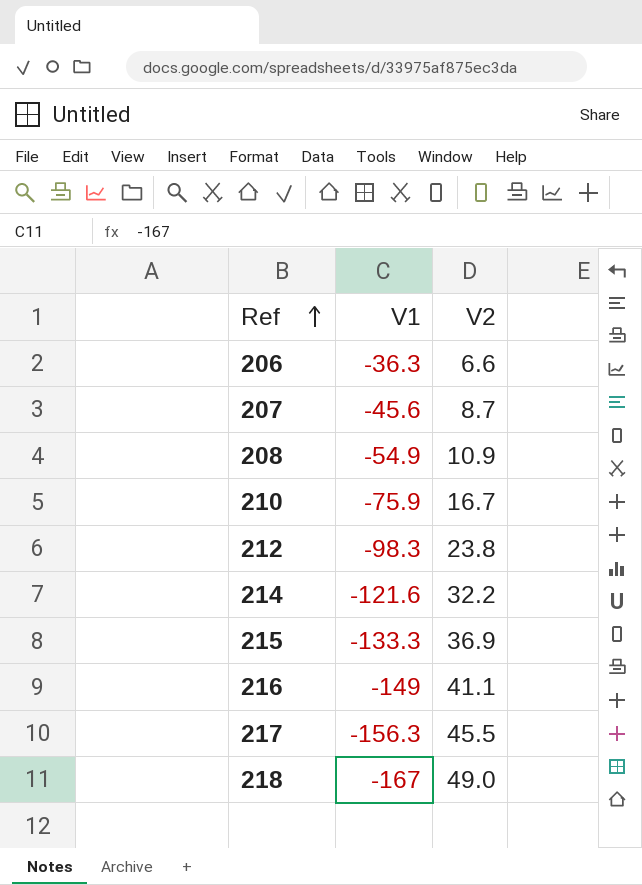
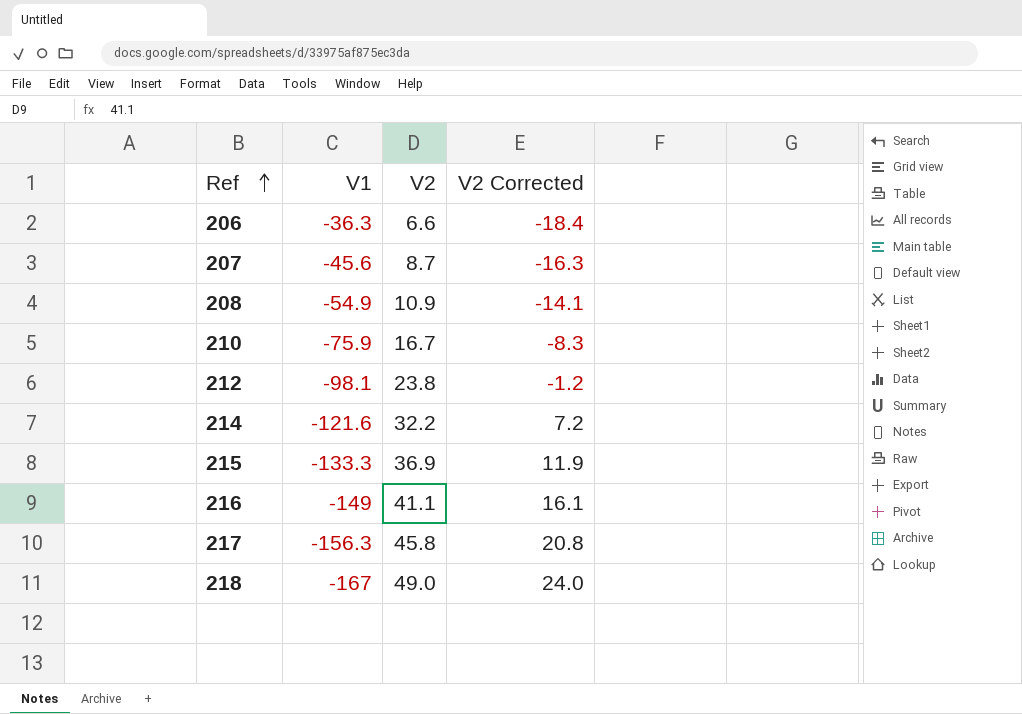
column V2 Corrected | formula: none -> [V2] - 25
212 | V1: -98.3 -> -98.1
217 | V2: 45.5 -> 45.8

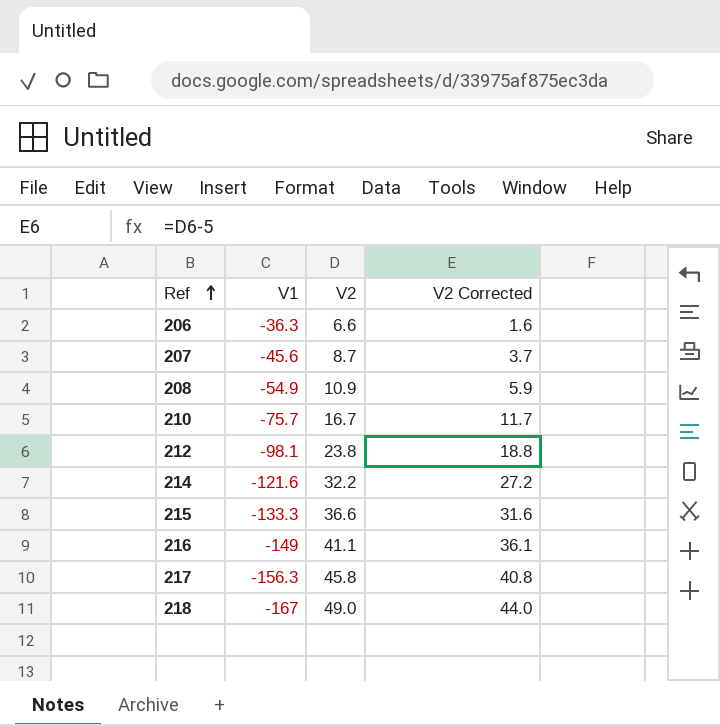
column V2 Corrected | formula: [V2] - 25 -> [V2] - 5
210 | V1: -75.9 -> -75.7
215 | V2: 36.9 -> 36.6

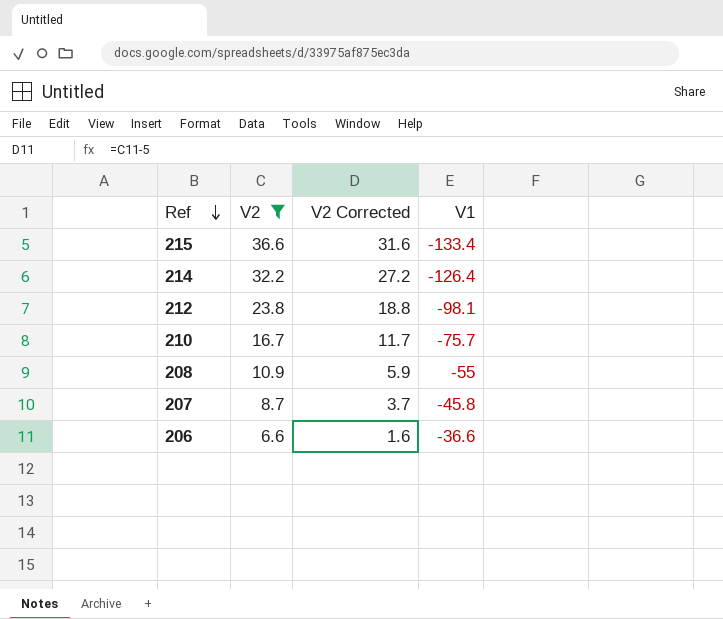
filter: none -> V2 <= 36.6
row order: Ref ascending -> Ref descending
column V1 | position: 2 -> 4
215 | V1: -133.3 -> -133.4
214 | V1: -121.6 -> -126.4
208 | V1: -54.9 -> -55
207 | V1: -45.6 -> -45.8
206 | V1: -36.3 -> -36.6

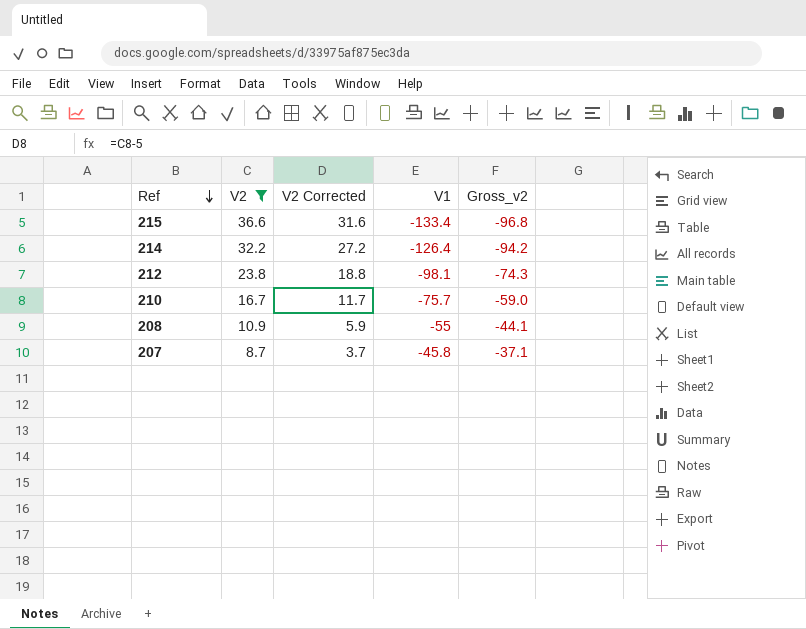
column Gross_v2 | formula: none -> [V2] + [V1]
row 206: 6.6 | 1.6 | -36.6 -> none

